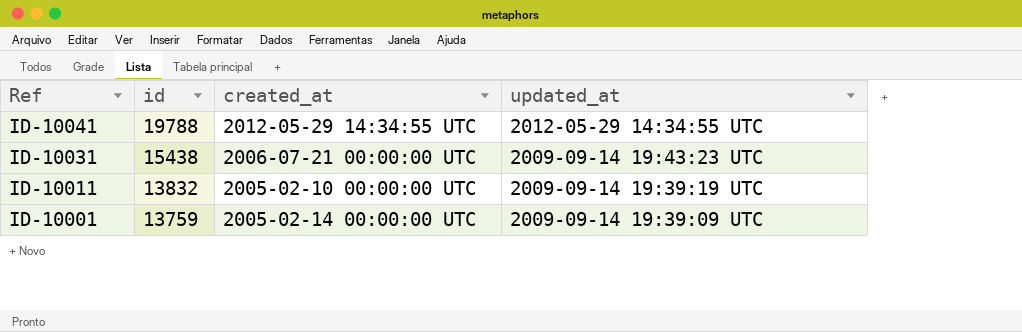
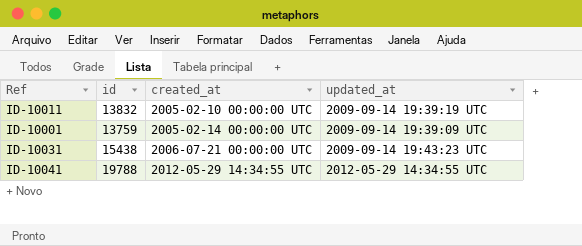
row order: Ref descending -> created_at ascending

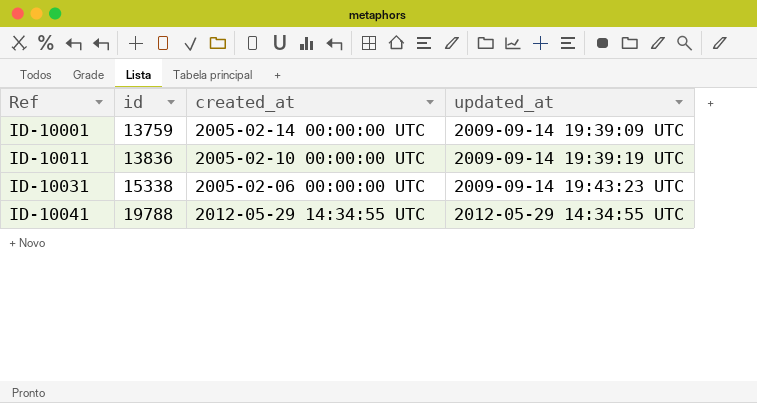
row order: created_at ascending -> Ref ascending
ID-10011 | id: 13832 -> 13836
ID-10031 | id: 15438 -> 15338
ID-10031 | created_at: 2006-07-21 00:00:00 UTC -> 2005-02-06 00:00:00 UTC

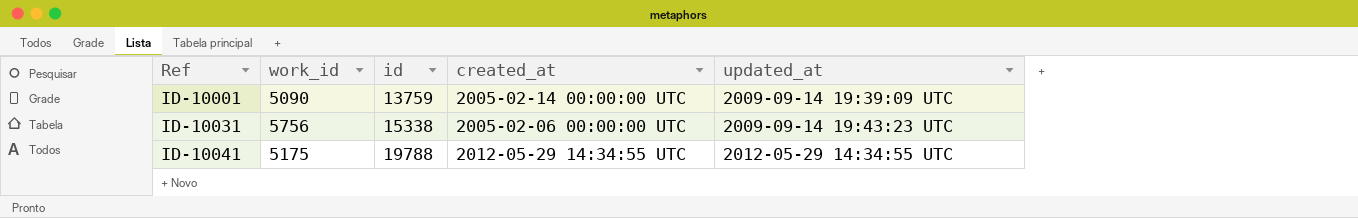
column work_id | position: none -> 2
row ID-10011: 13836 | 2005-02-10 00:00:00 UTC | 2009-09-14 19:39:19 UTC -> none

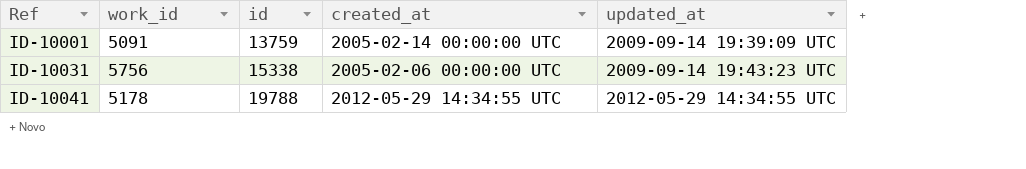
ID-10001 | work_id: 5090 -> 5091
ID-10041 | work_id: 5175 -> 5178

